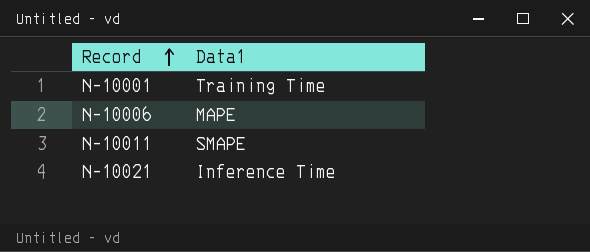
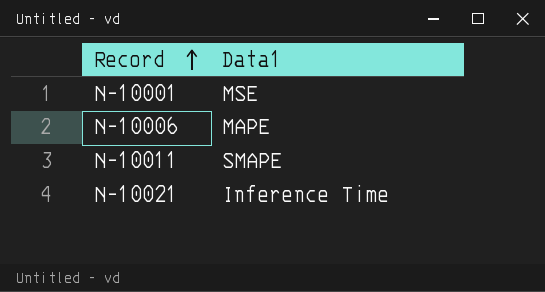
N-10001 | Data1: Training Time -> MSE

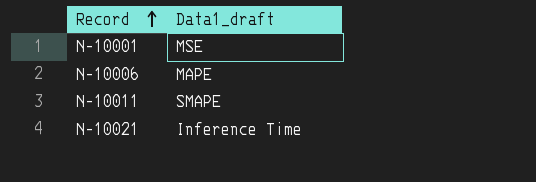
column name: Data1 -> Data1_draft

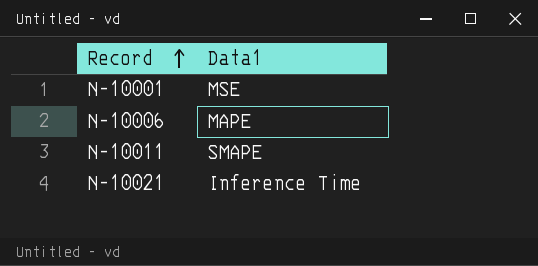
column name: Data1_draft -> Data1

